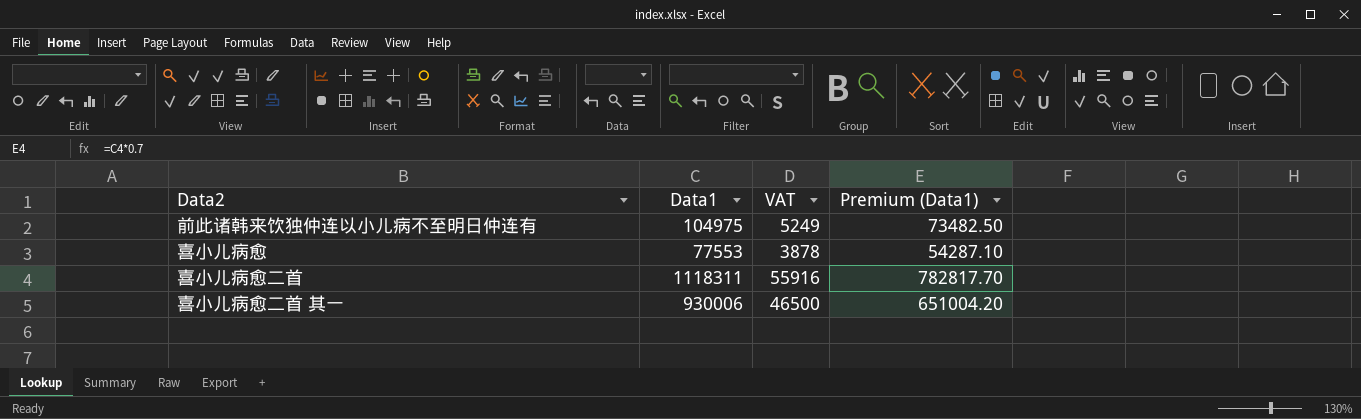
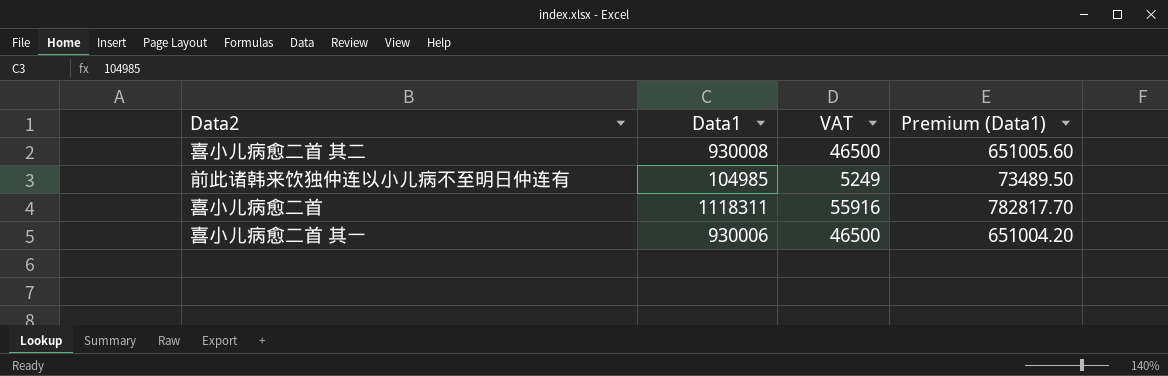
row 喜小儿病愈: 77553 | 3878 | 54287.10 -> none
row 喜小儿病愈二首 其二: none -> 930008 | 46500 | 651005.60
前此诸韩来饮独仲连以小儿病不至明日仲连有 | Data1: 104975 -> 104985
前此诸韩来饮独仲连以小儿病不至明日仲连有 | Premium (Data1): 73482.50 -> 73489.50

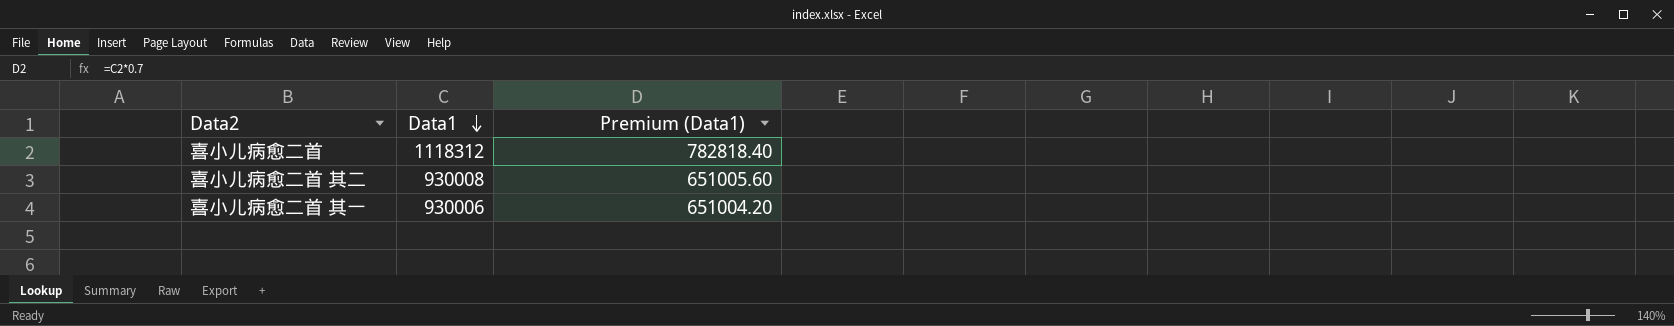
row order: none -> Data1 descending
column VAT | formula: [Data1] * 0.05 -> none
row 前此诸韩来饮独仲连以小儿病不至明日仲连有: 104985 | 5249 | 73489.50 -> none
喜小儿病愈二首 | Data1: 1118311 -> 1118312
喜小儿病愈二首 | Premium (Data1): 782817.70 -> 782818.40

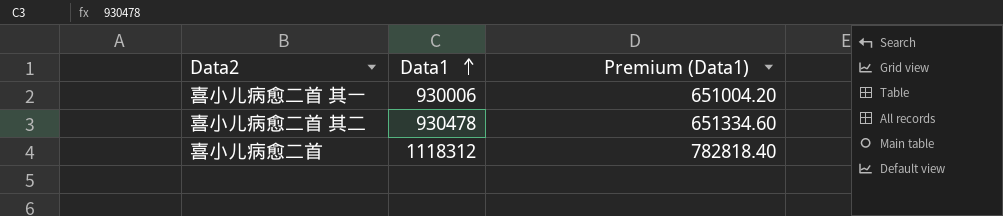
row order: Data1 descending -> Data1 ascending
喜小儿病愈二首 其二 | Data1: 930008 -> 930478
喜小儿病愈二首 其二 | Premium (Data1): 651005.60 -> 651334.60

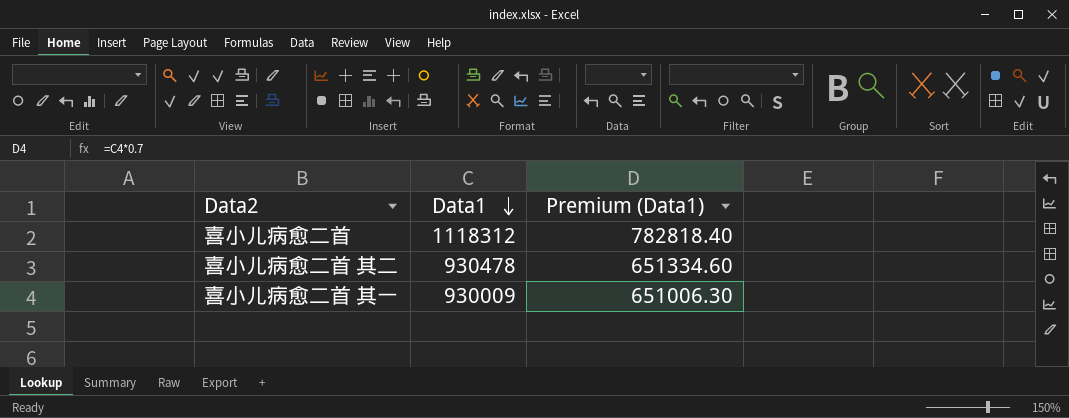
row order: Data1 ascending -> Data1 descending
喜小儿病愈二首 其一 | Data1: 930006 -> 930009
喜小儿病愈二首 其一 | Premium (Data1): 651004.20 -> 651006.30

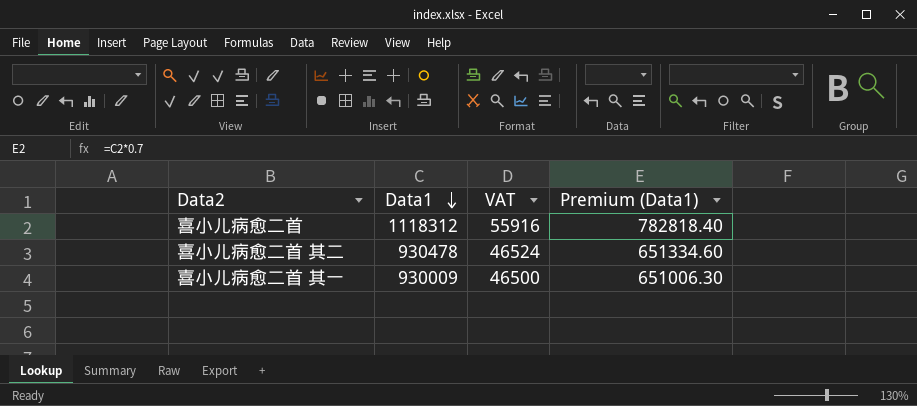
column VAT | formula: none -> [Data1] * 0.05

